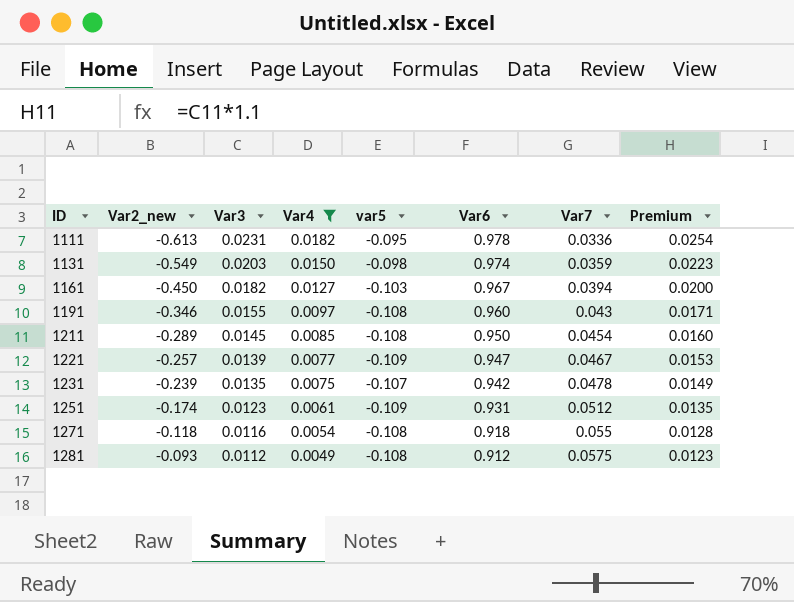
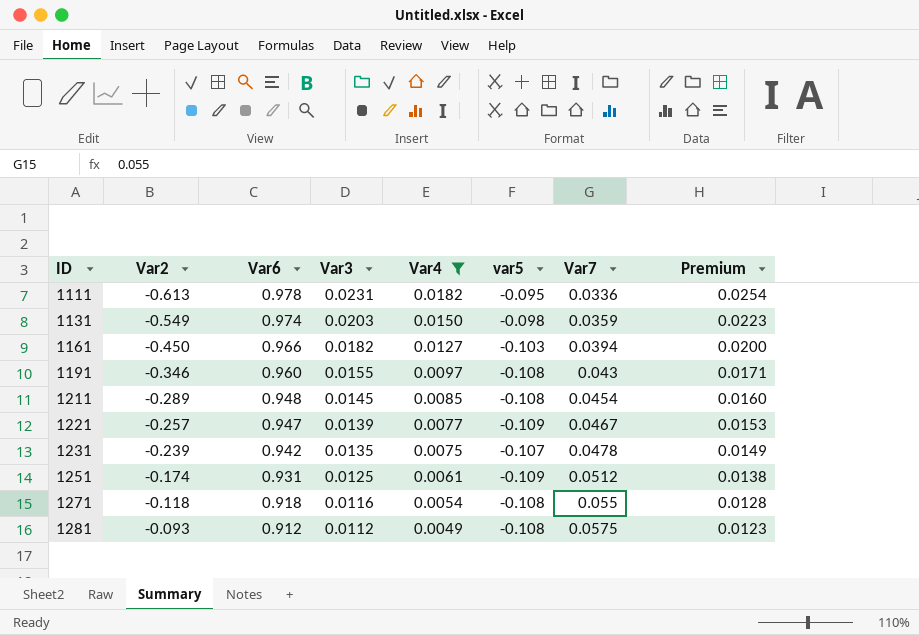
column name: Var2_new -> Var2
column Var6 | position: 6 -> 3
1161 | Var6: 0.967 -> 0.966
1211 | Var6: 0.950 -> 0.948
1251 | Var3: 0.0123 -> 0.0125
1251 | Premium: 0.0135 -> 0.0138

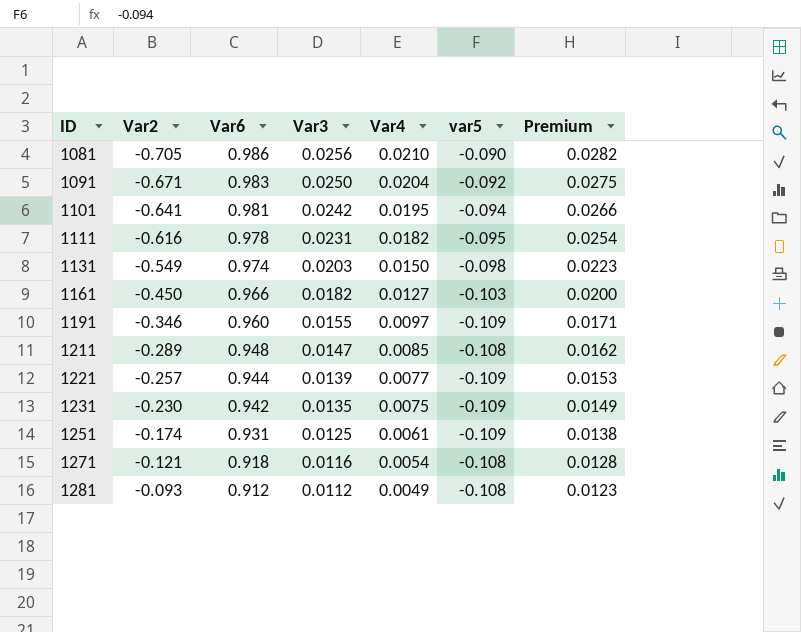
filter: Var4 <= 0.0182 -> none
column Var7 | position: 7 -> none
1111 | Var2: -0.613 -> -0.616
1191 | var5: -0.108 -> -0.109
1211 | Var3: 0.0145 -> 0.0147
1211 | Premium: 0.0160 -> 0.0162
1221 | Var6: 0.947 -> 0.944
1231 | Var2: -0.239 -> -0.230
1231 | var5: -0.107 -> -0.109
1271 | Var2: -0.118 -> -0.121

